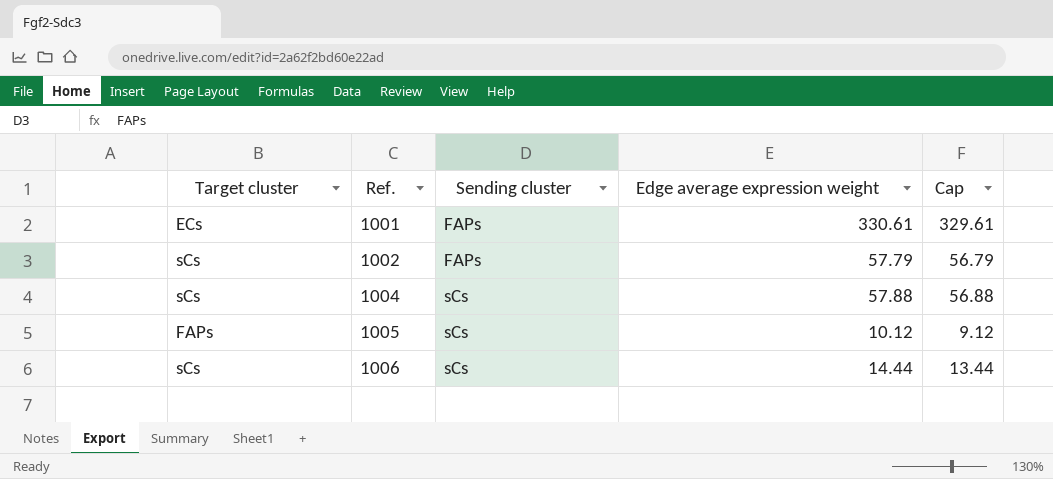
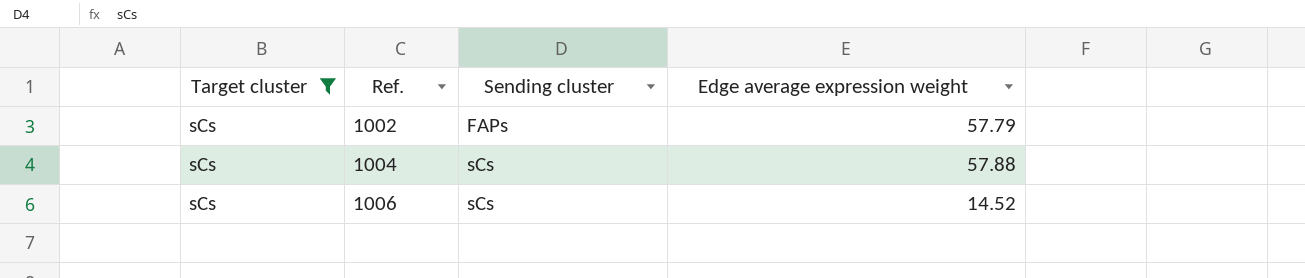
filter: none -> Target cluster = sCs
column Cap | formula: [Edge average expression weight] - 1 -> none
1006 | Edge average expression weight: 14.44 -> 14.52

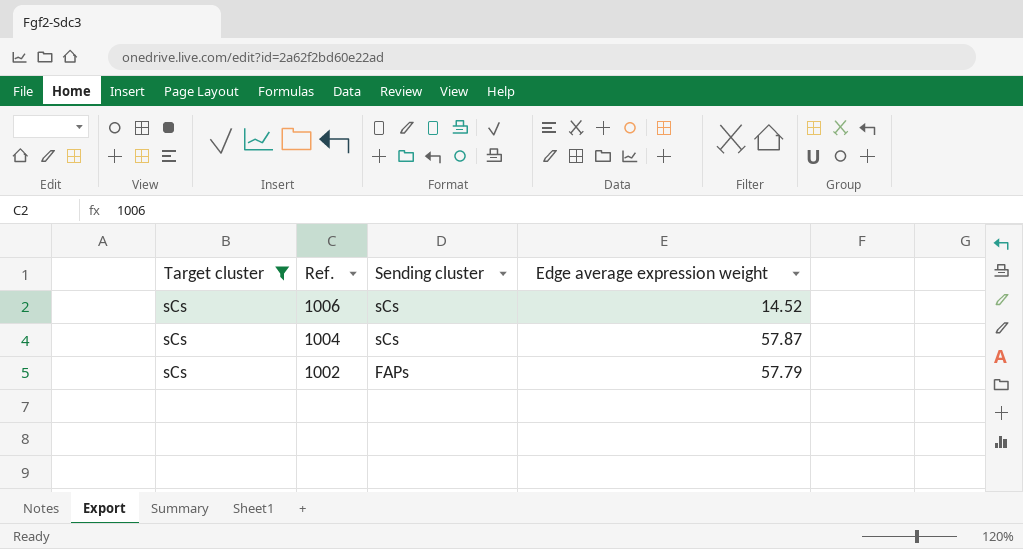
row order: Ref. ascending -> Ref. descending
1004 | Edge average expression weight: 57.88 -> 57.87

